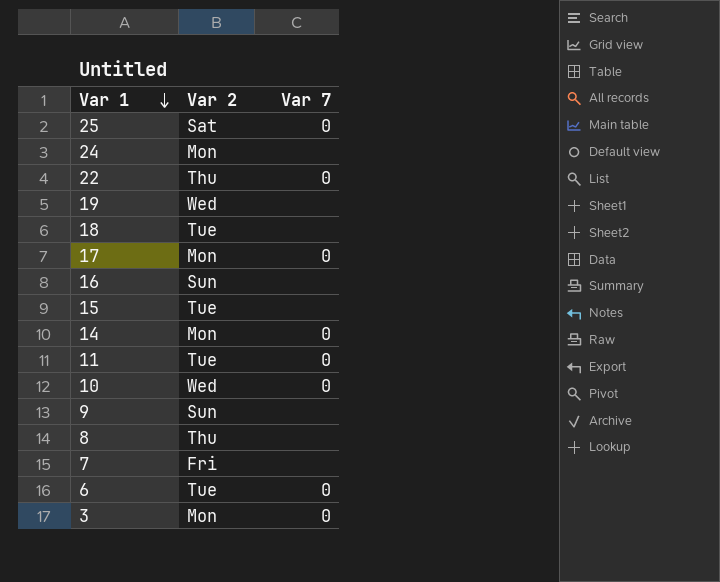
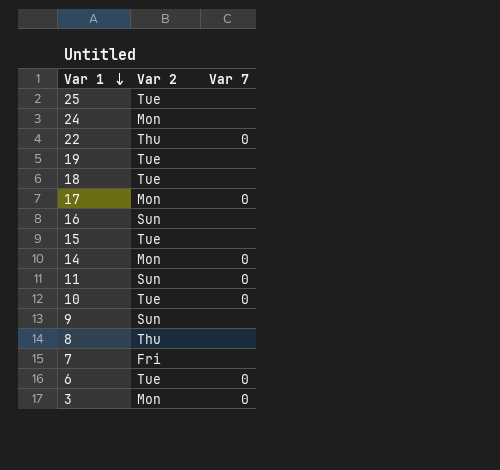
25 | Var 2: Sat -> Tue
25 | Var 7: 0 -> none
19 | Var 2: Wed -> Tue
11 | Var 2: Tue -> Sun
10 | Var 2: Wed -> Tue

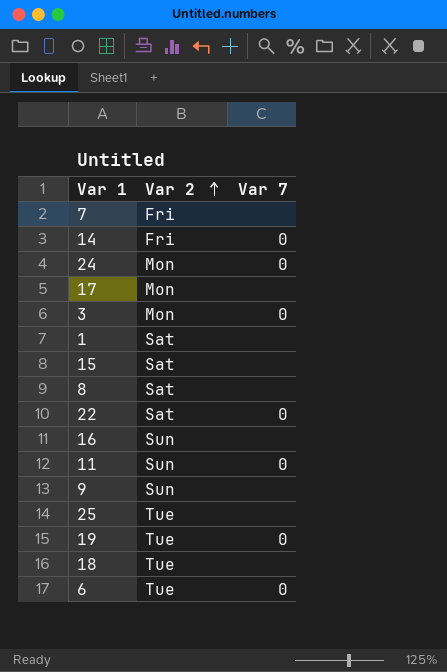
row order: Var 1 descending -> Var 2 ascending
row 10: Tue | 0 -> none
14 | Var 2: Mon -> Fri
24 | Var 7: none -> 0
17 | Var 7: 0 -> none
row 1: none -> Sat | none
15 | Var 2: Tue -> Sat
8 | Var 2: Thu -> Sat
22 | Var 2: Thu -> Sat
19 | Var 7: none -> 0

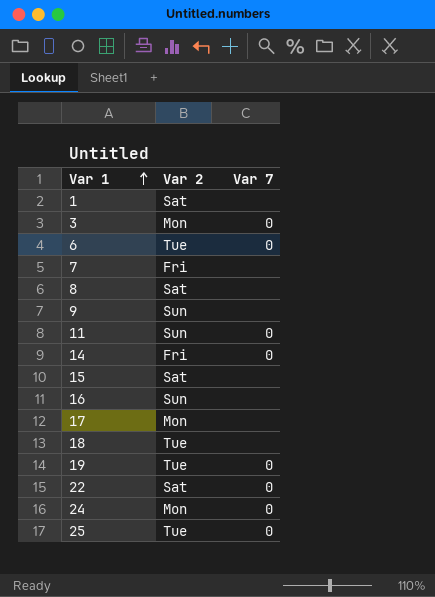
row order: Var 2 ascending -> Var 1 ascending
25 | Var 7: none -> 0

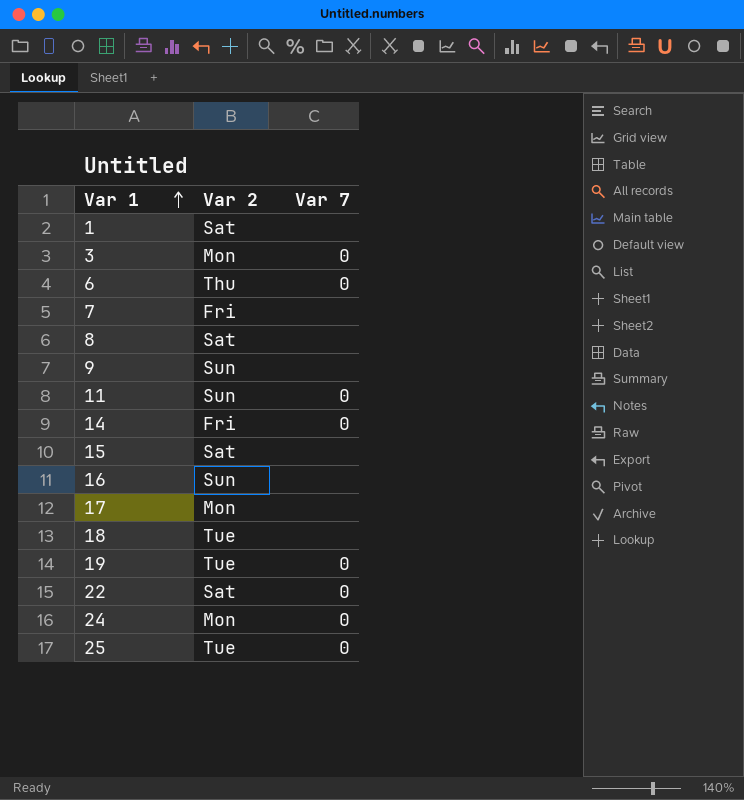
6 | Var 2: Tue -> Thu

